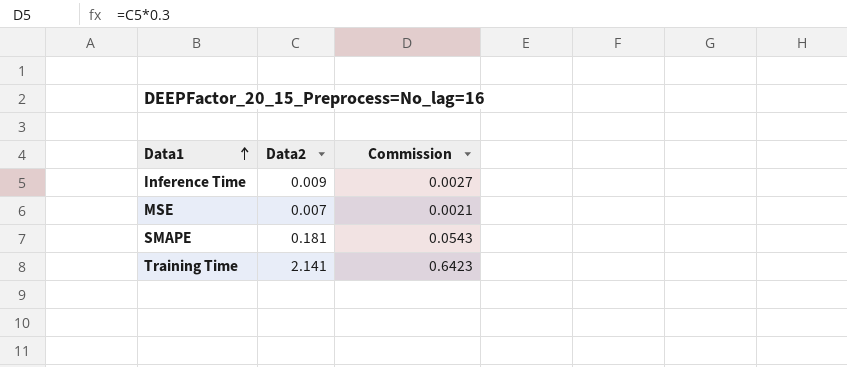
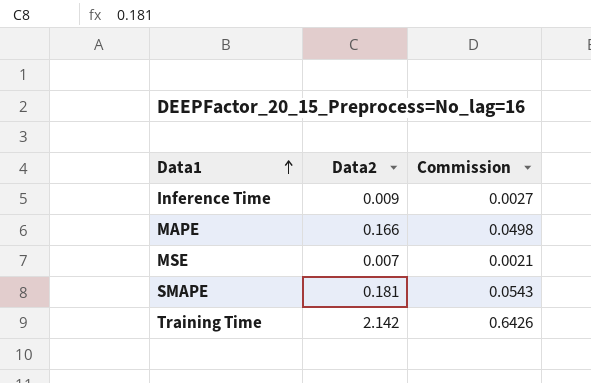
row MAPE: none -> 0.166 | 0.0498
Training Time | Data2: 2.141 -> 2.142
Training Time | Commission: 0.6423 -> 0.6426

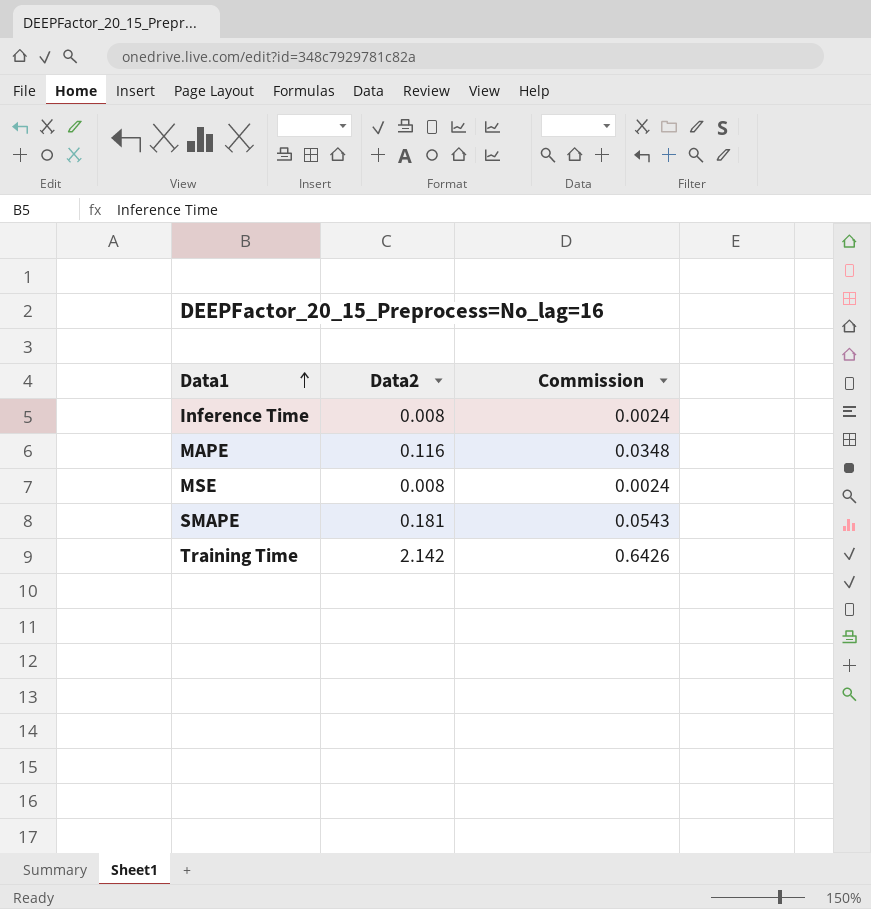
Inference Time | Data2: 0.009 -> 0.008
Inference Time | Commission: 0.0027 -> 0.0024
MAPE | Data2: 0.166 -> 0.116
MAPE | Commission: 0.0498 -> 0.0348
MSE | Data2: 0.007 -> 0.008
MSE | Commission: 0.0021 -> 0.0024

